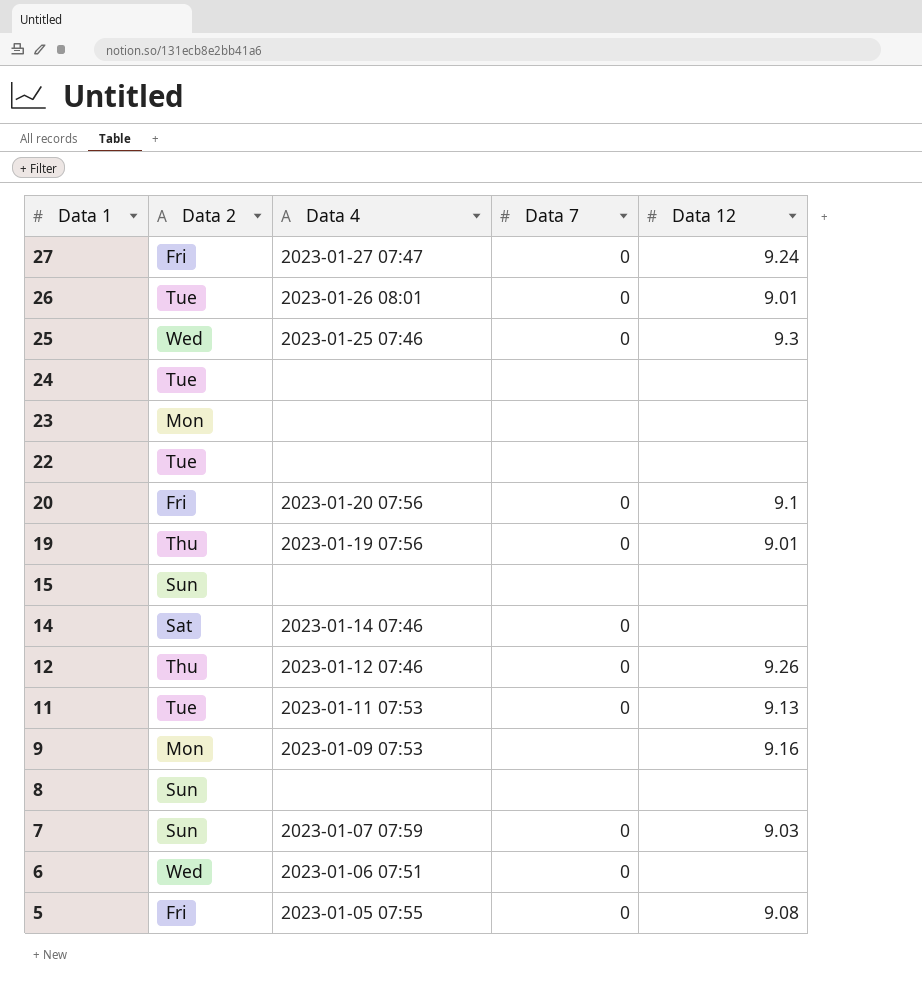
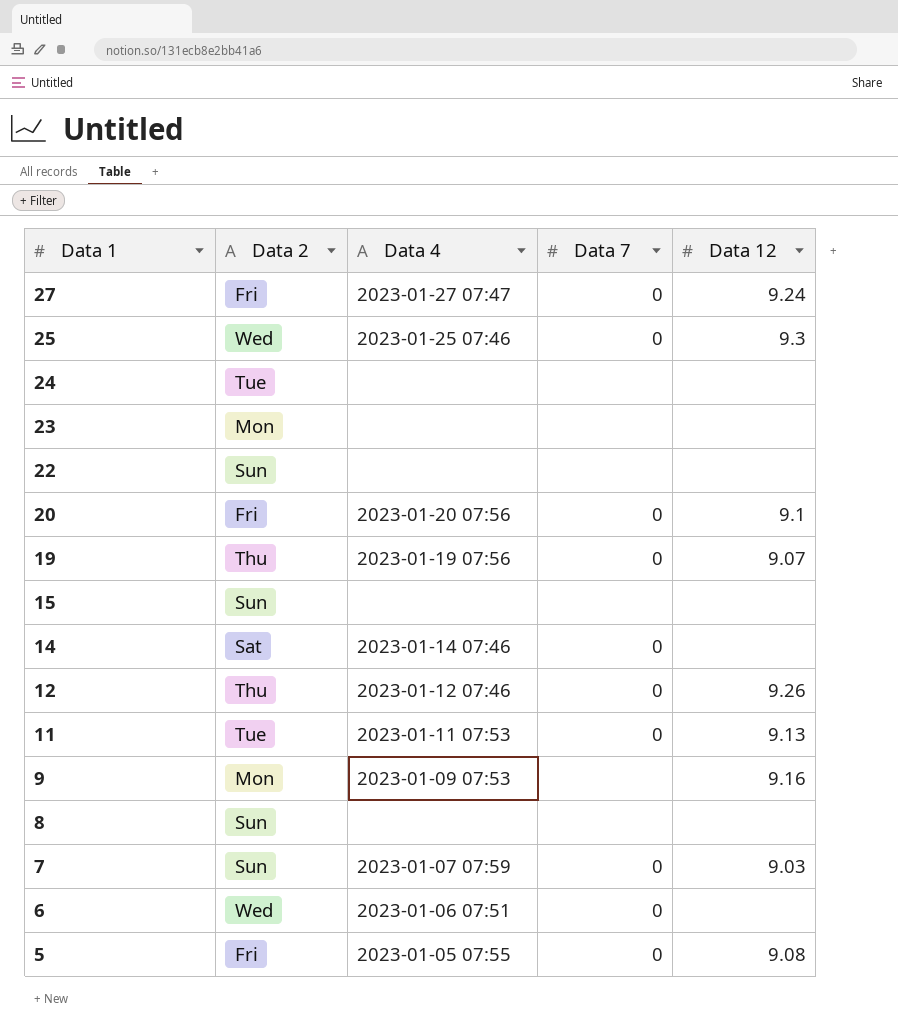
row 26: Tue | 2023-01-26 08:01 | 0 | 9.01 -> none
22 | Data 2: Tue -> Sun
19 | Data 12: 9.01 -> 9.07

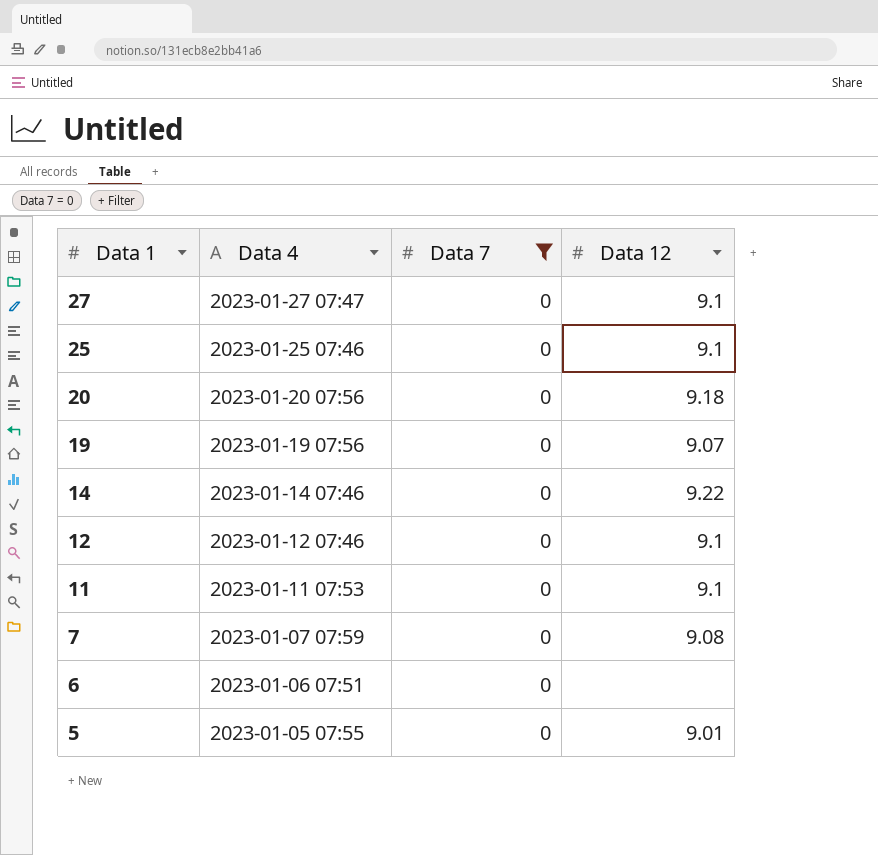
filter: none -> Data 7 = 0
column Data 2 | position: 2 -> none
27 | Data 12: 9.24 -> 9.1
25 | Data 12: 9.3 -> 9.1
20 | Data 12: 9.1 -> 9.18
14 | Data 12: none -> 9.22
12 | Data 12: 9.26 -> 9.1
11 | Data 12: 9.13 -> 9.1
7 | Data 12: 9.03 -> 9.08
5 | Data 12: 9.08 -> 9.01

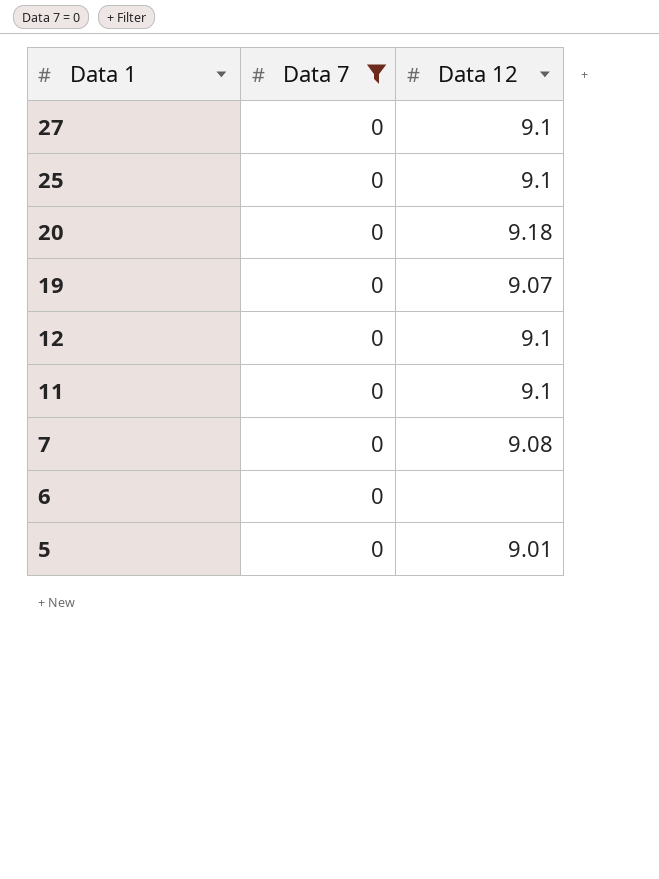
column Data 4 | position: 2 -> none
row 14: 2023-01-14 07:46 | 0 | 9.22 -> none

